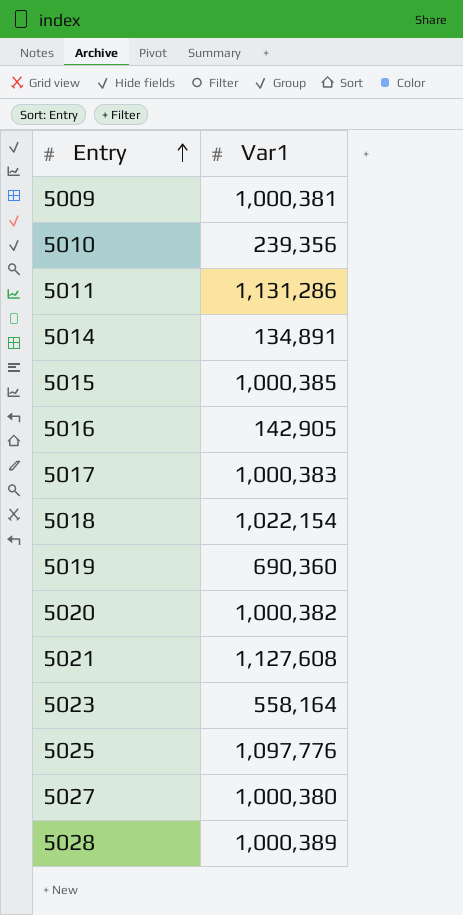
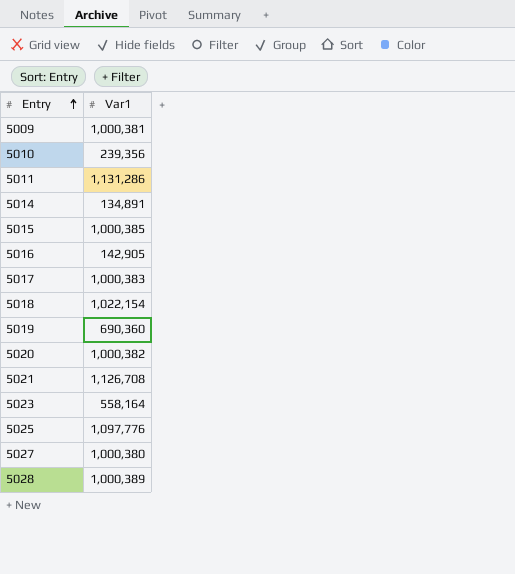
5021 | Var1: 1,127,608 -> 1,126,708

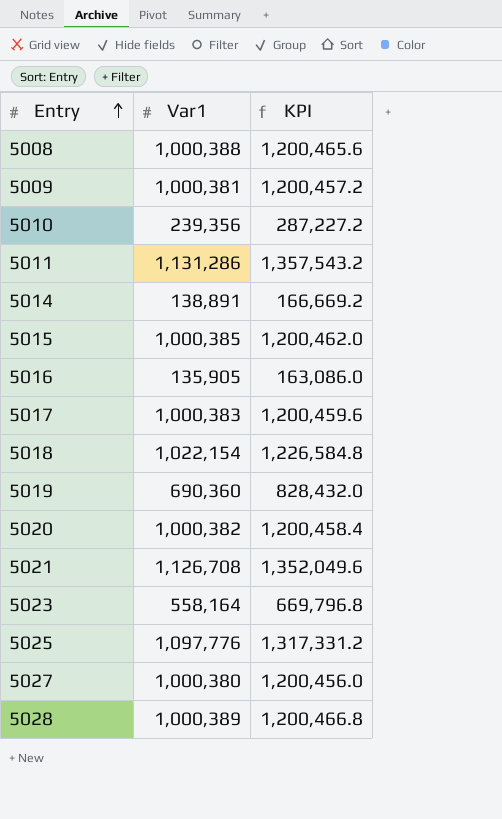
column KPI | formula: none -> [Var1] * 1.2
row 5008: none -> 1,000,388 | 1,200,465.6
5014 | Var1: 134,891 -> 138,891
5016 | Var1: 142,905 -> 135,905

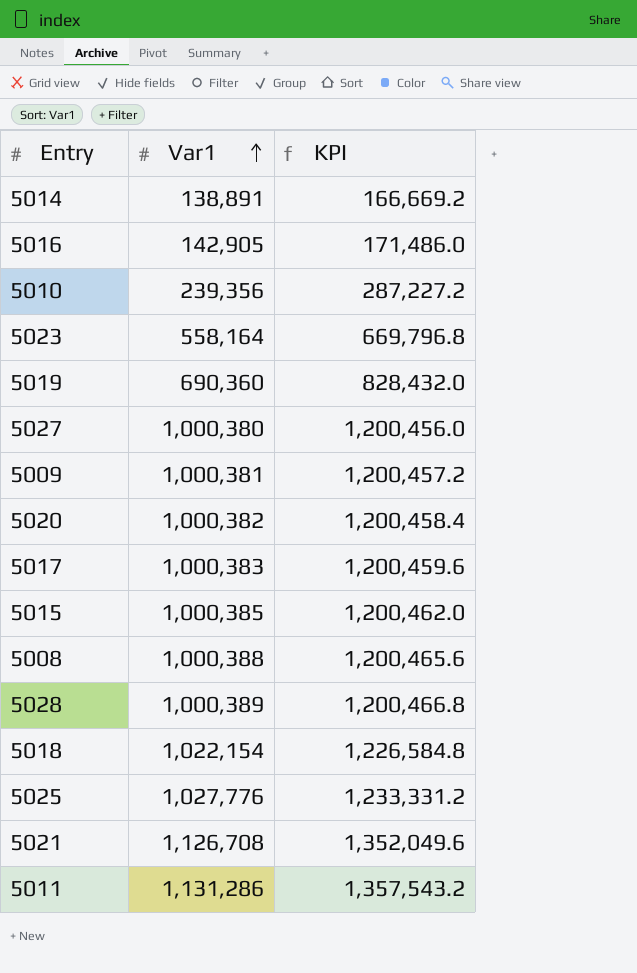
row order: Entry ascending -> Var1 ascending
5016 | Var1: 135,905 -> 142,905
5016 | KPI: 163,086.0 -> 171,486.0
5025 | Var1: 1,097,776 -> 1,027,776
5025 | KPI: 1,317,331.2 -> 1,233,331.2

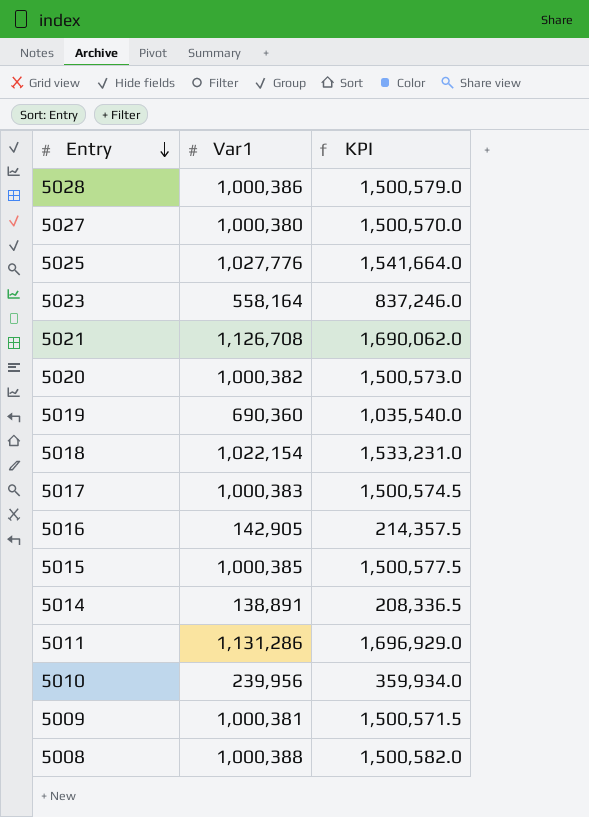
row order: Var1 ascending -> Entry descending
column KPI | formula: [Var1] * 1.2 -> [Var1] * 1.5
5028 | Var1: 1,000,389 -> 1,000,386
5010 | Var1: 239,356 -> 239,956

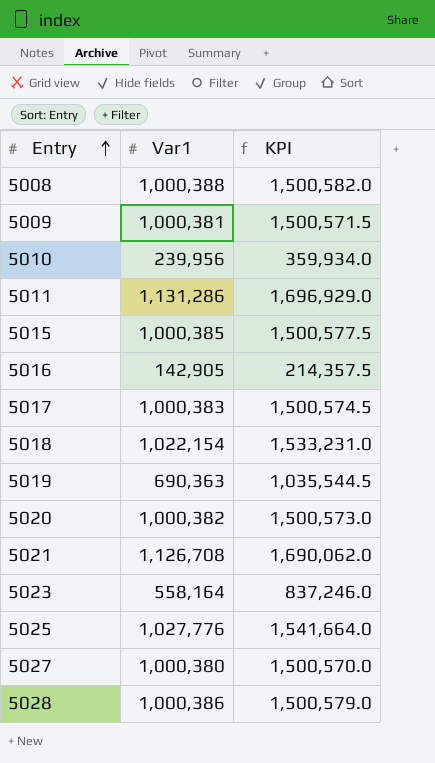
row order: Entry descending -> Entry ascending
row 5014: 138,891 | 208,336.5 -> none
5019 | Var1: 690,360 -> 690,363
5019 | KPI: 1,035,540.0 -> 1,035,544.5

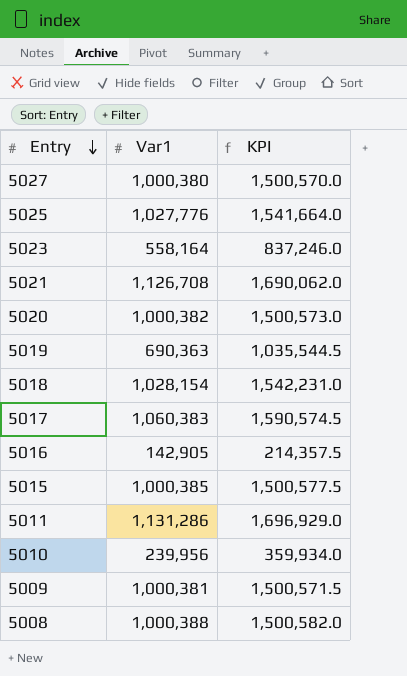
row order: Entry ascending -> Entry descending
row 5028: 1,000,386 | 1,500,579.0 -> none
5018 | Var1: 1,022,154 -> 1,028,154
5018 | KPI: 1,533,231.0 -> 1,542,231.0
5017 | Var1: 1,000,383 -> 1,060,383
5017 | KPI: 1,500,574.5 -> 1,590,574.5

